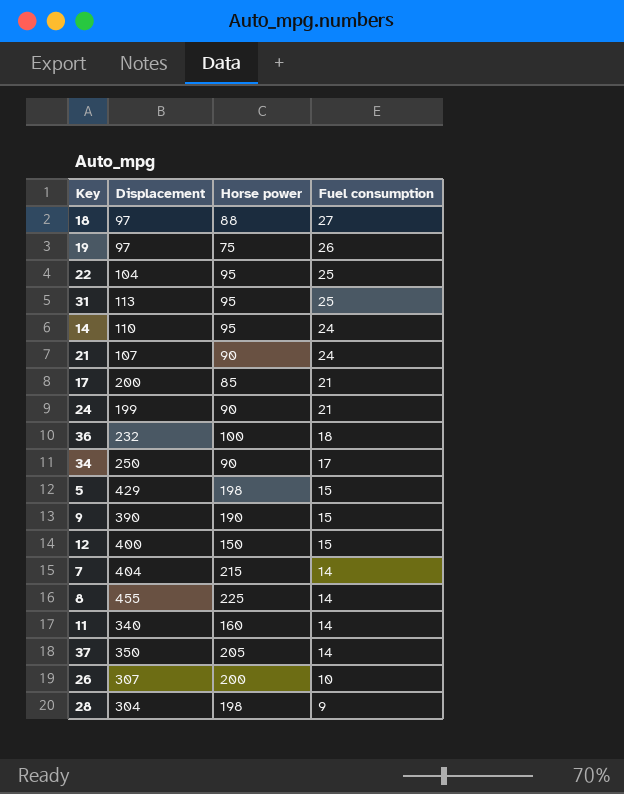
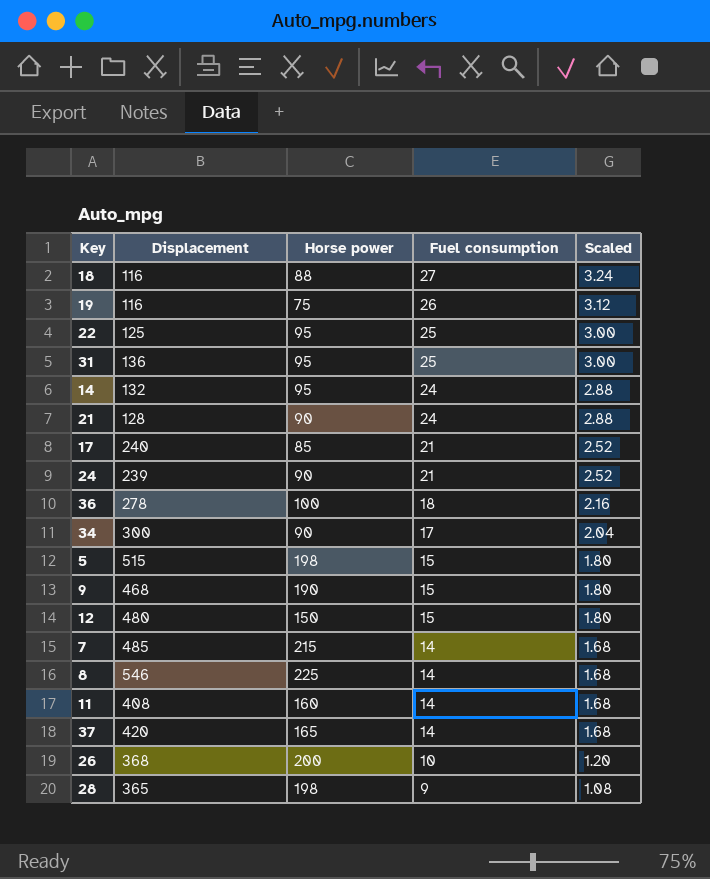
column Scaled | formula: none -> [Fuel consumption] * 0.12
18 | Displacement: 97 -> 116
19 | Displacement: 97 -> 116
22 | Displacement: 104 -> 125
31 | Displacement: 113 -> 136
14 | Displacement: 110 -> 132
21 | Displacement: 107 -> 128
17 | Displacement: 200 -> 240
24 | Displacement: 199 -> 239
36 | Displacement: 232 -> 278
34 | Displacement: 250 -> 300
5 | Displacement: 429 -> 515
9 | Displacement: 390 -> 468
12 | Displacement: 400 -> 480
7 | Displacement: 404 -> 485
8 | Displacement: 455 -> 546
11 | Displacement: 340 -> 408
37 | Displacement: 350 -> 420
37 | Horse power: 205 -> 165
26 | Displacement: 307 -> 368
28 | Displacement: 304 -> 365

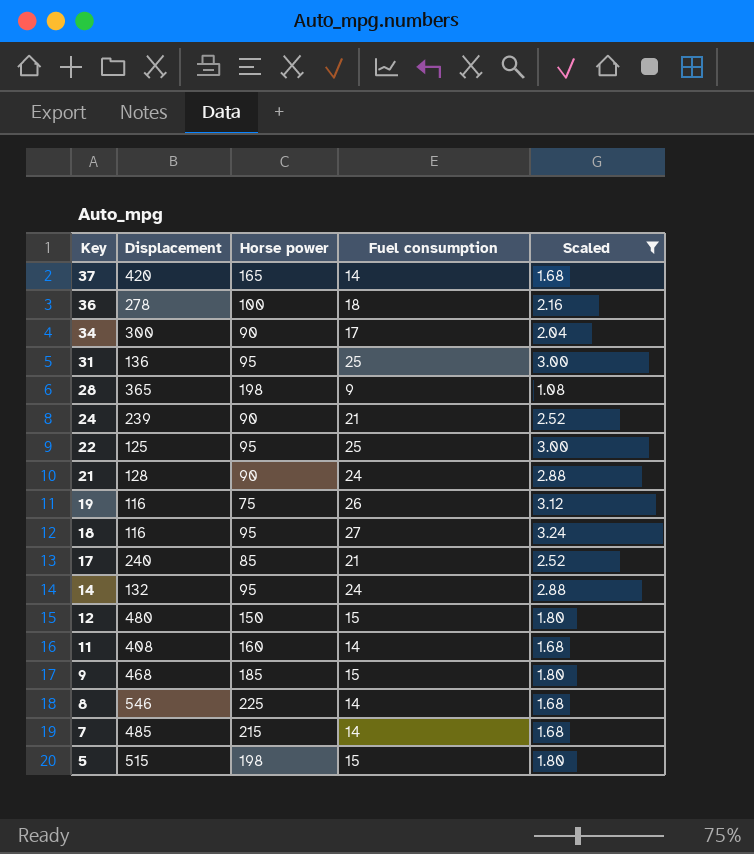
filter: none -> Scaled != 1.20
row order: Fuel consumption descending -> Key descending
18 | Horse power: 88 -> 95
9 | Horse power: 190 -> 185

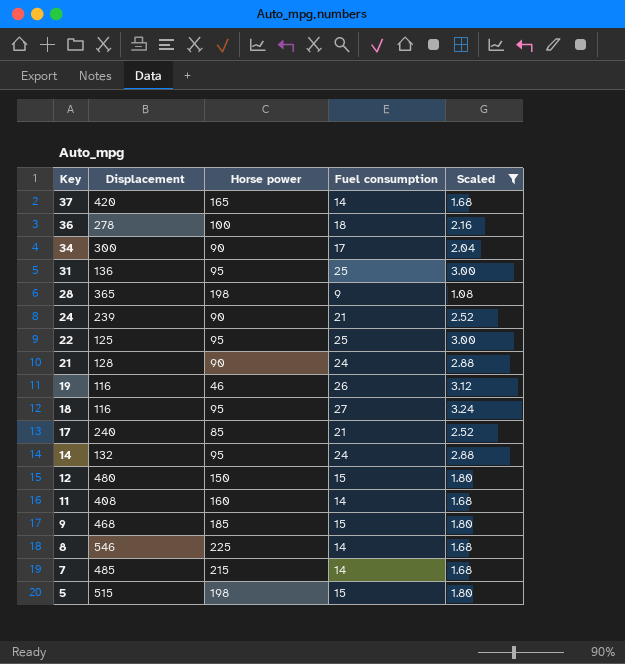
19 | Horse power: 75 -> 46

